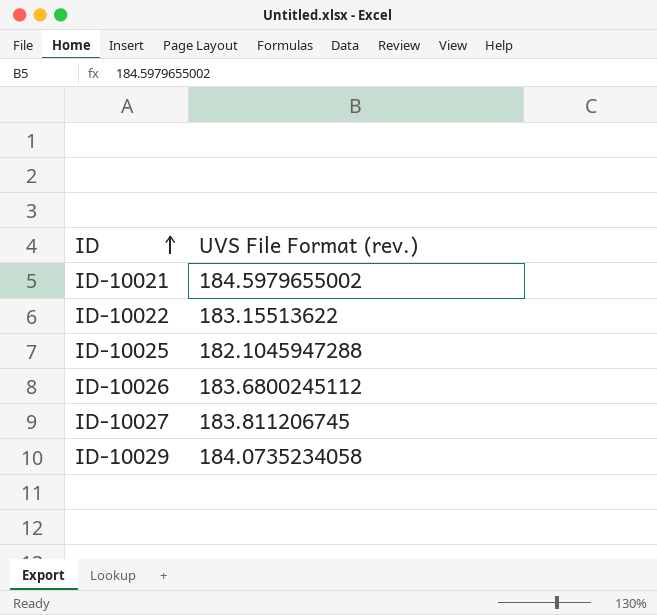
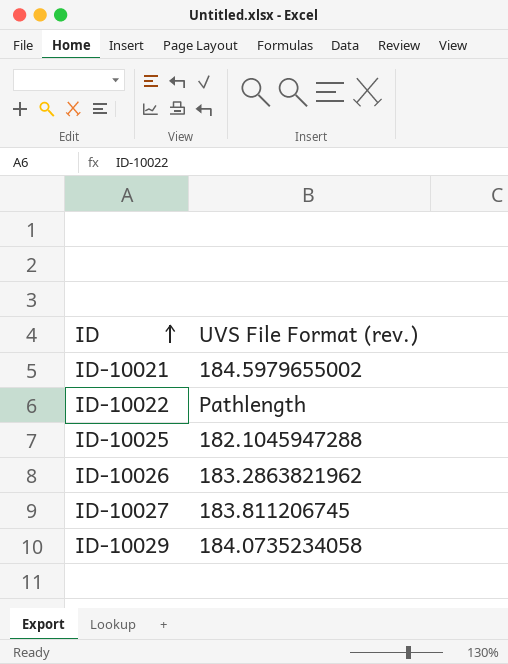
ID-10022 | UVS File Format (rev.): 183.15513622 -> Pathlength
ID-10026 | UVS File Format (rev.): 183.6800245112 -> 183.2863821962

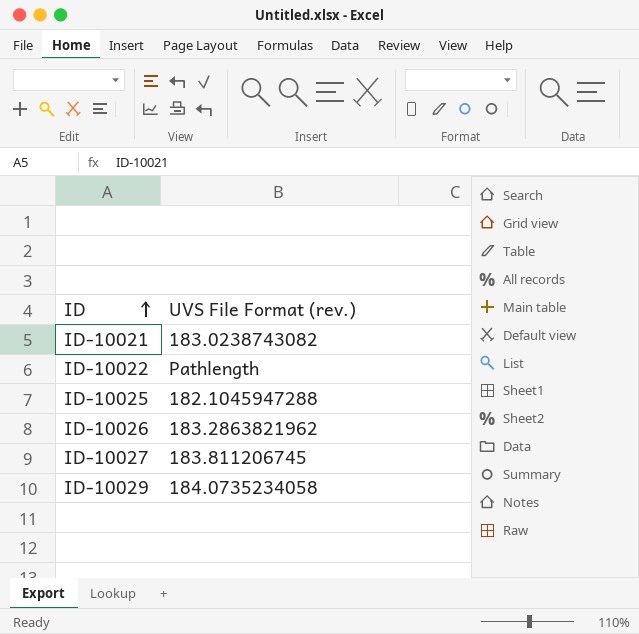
ID-10021 | UVS File Format (rev.): 184.5979655002 -> 183.0238743082

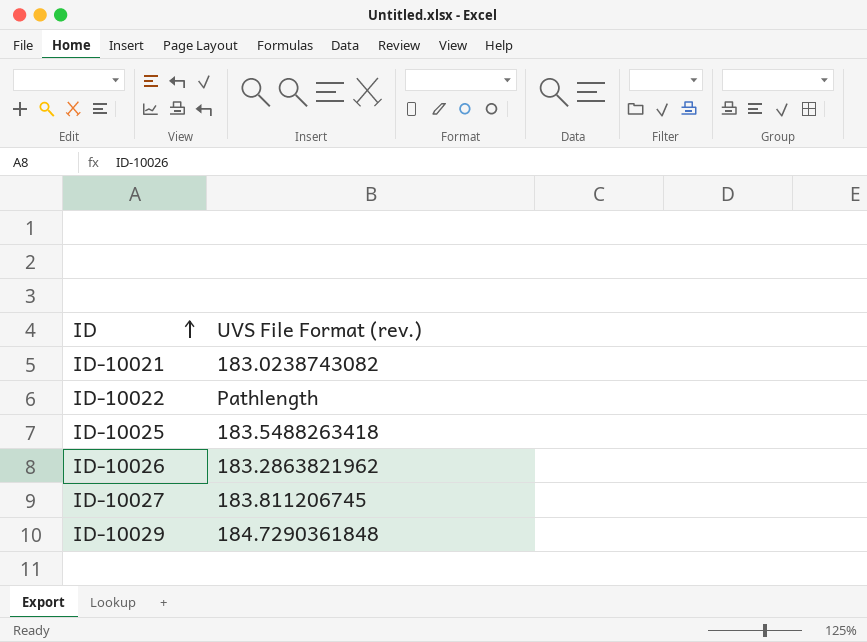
ID-10025 | UVS File Format (rev.): 182.1045947288 -> 183.5488263418
ID-10029 | UVS File Format (rev.): 184.0735234058 -> 184.7290361848

